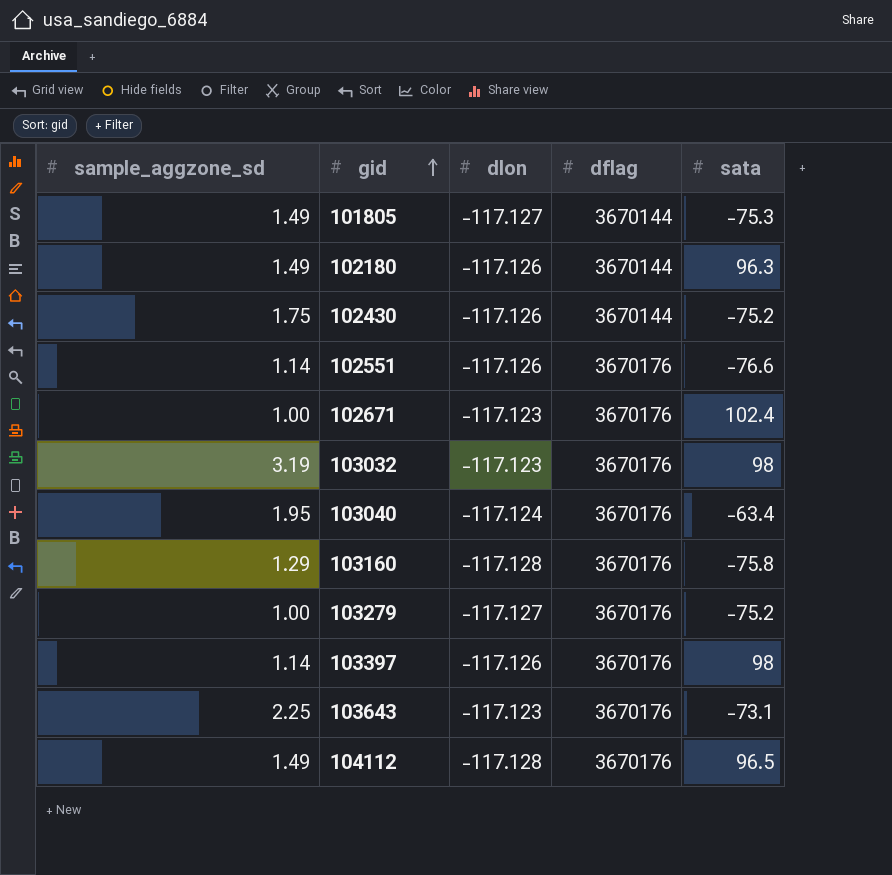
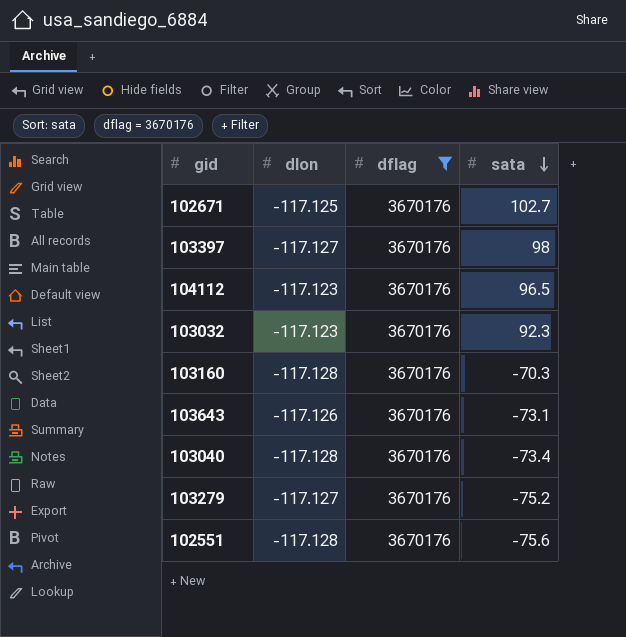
filter: none -> dflag = 3670176
row order: gid ascending -> sata descending
column sample_aggzone_sd | position: 1 -> none
102671 | dlon: -117.123 -> -117.125
102671 | sata: 102.4 -> 102.7
103397 | dlon: -117.126 -> -117.127
104112 | dlon: -117.128 -> -117.123
103032 | sata: 98 -> 92.3
103160 | sata: -75.8 -> -70.3
103643 | dlon: -117.123 -> -117.126
103040 | dlon: -117.124 -> -117.128
103040 | sata: -63.4 -> -73.4
102551 | dlon: -117.126 -> -117.128
102551 | sata: -76.6 -> -75.6

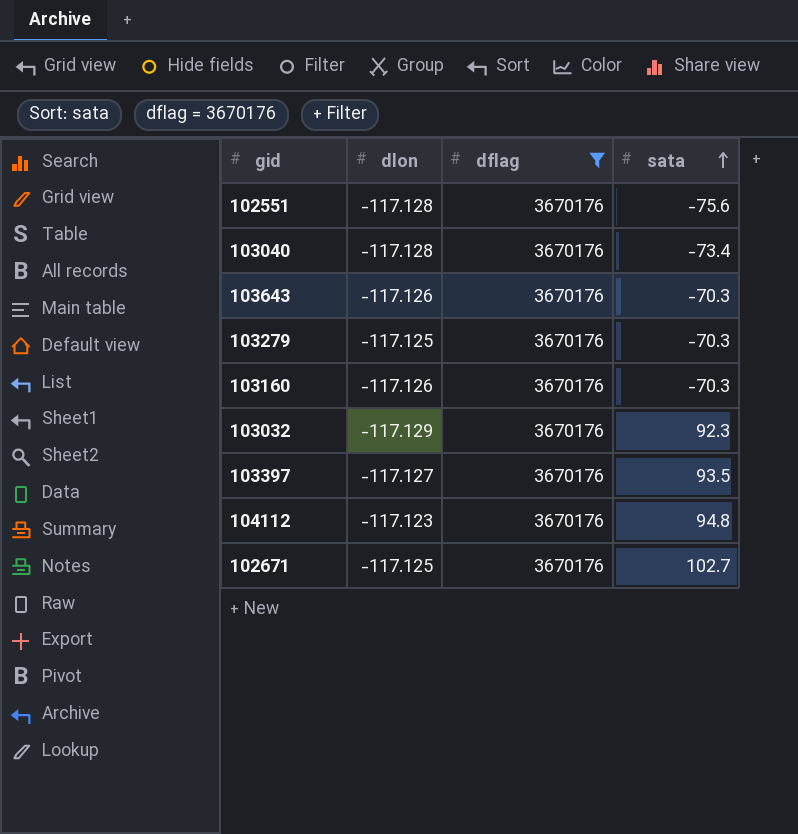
row order: sata descending -> sata ascending
103643 | sata: -73.1 -> -70.3
103279 | dlon: -117.127 -> -117.125
103279 | sata: -75.2 -> -70.3
103160 | dlon: -117.128 -> -117.126
103032 | dlon: -117.123 -> -117.129
103397 | sata: 98 -> 93.5
104112 | sata: 96.5 -> 94.8

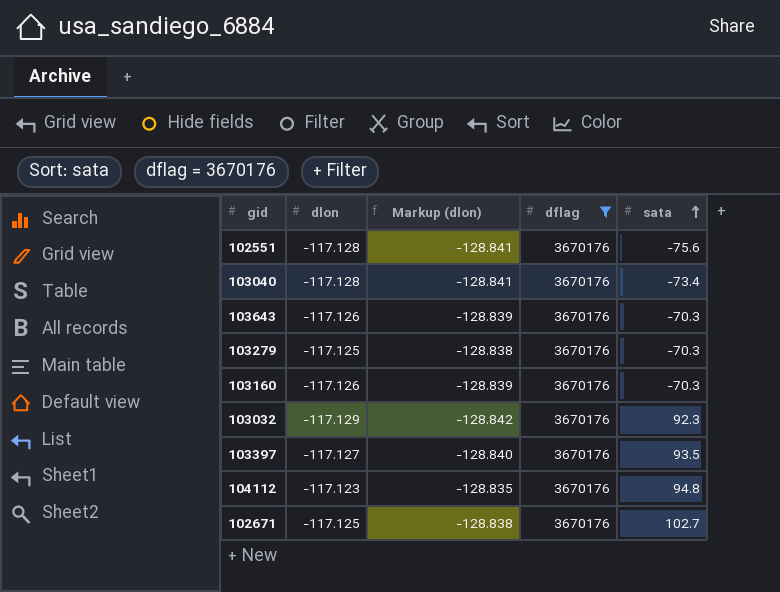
column Markup (dlon) | formula: none -> [dlon] * 1.1

